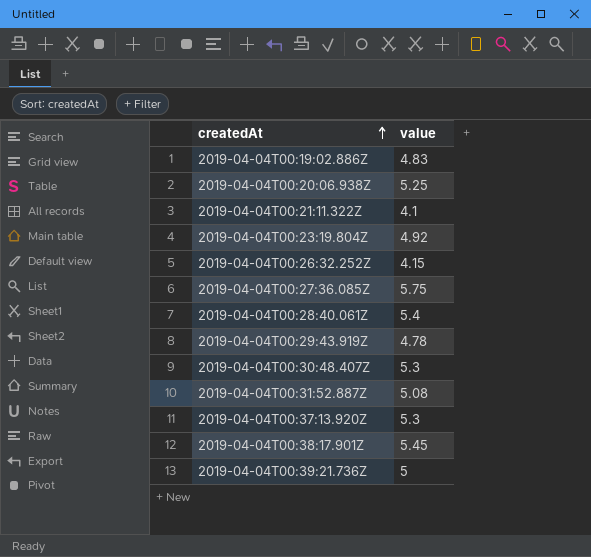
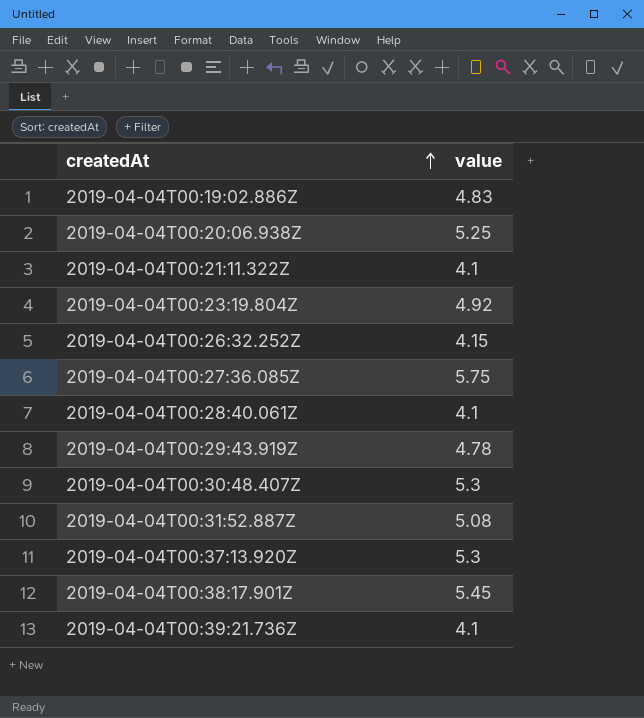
2019-04-04T00:28:40.061Z | value: 5.4 -> 4.1
2019-04-04T00:39:21.736Z | value: 5 -> 4.1

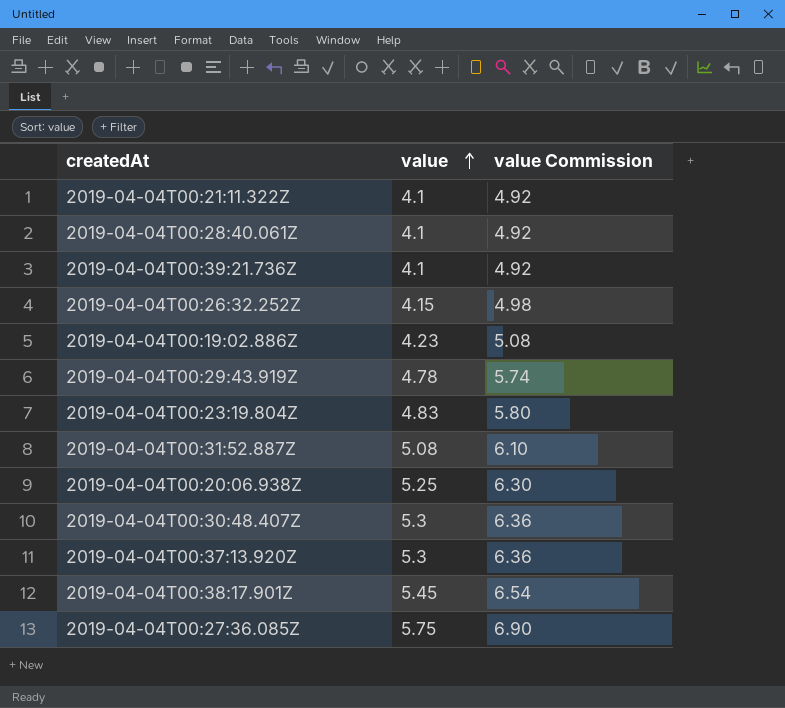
row order: createdAt ascending -> value ascending
column value Commission | formula: none -> [value] * 1.2
2019-04-04T00:19:02.886Z | value: 4.83 -> 4.23
2019-04-04T00:23:19.804Z | value: 4.92 -> 4.83

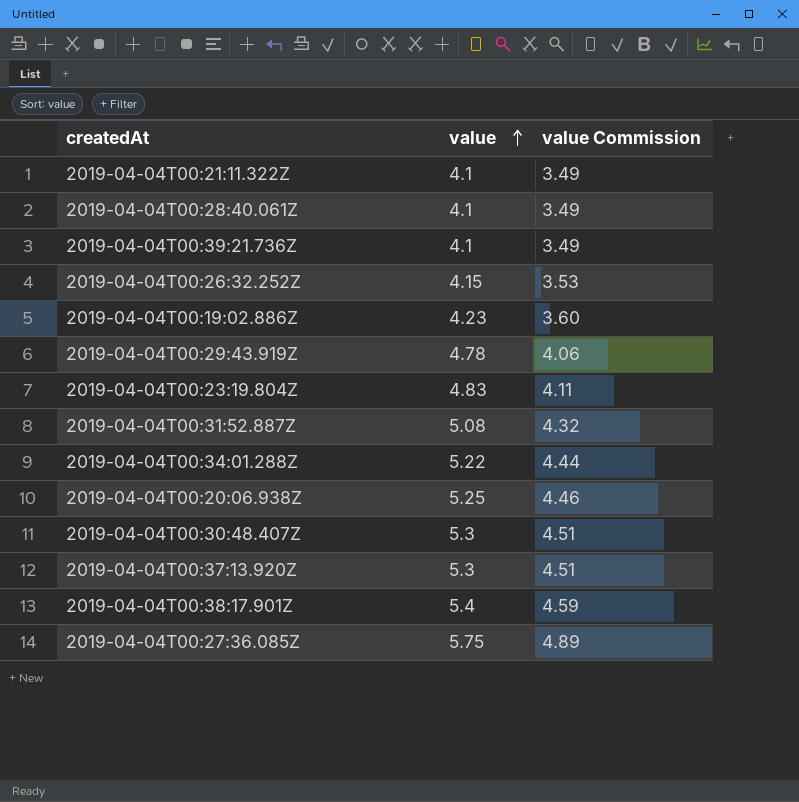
column value Commission | formula: [value] * 1.2 -> [value] * 0.85
row 2019-04-04T00:34:01.288Z: none -> 5.22 | 4.44
2019-04-04T00:38:17.901Z | value: 5.45 -> 5.4

